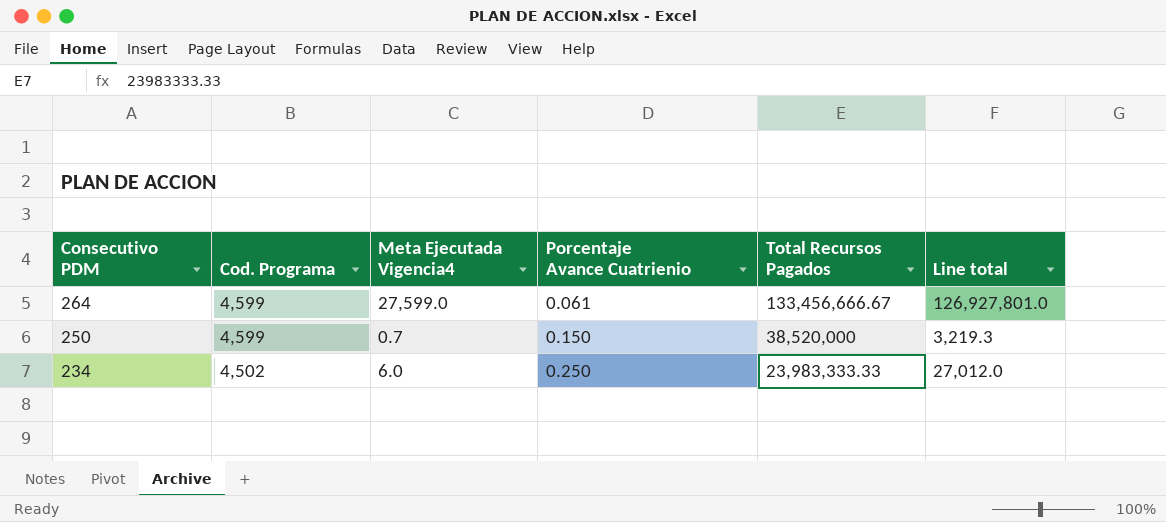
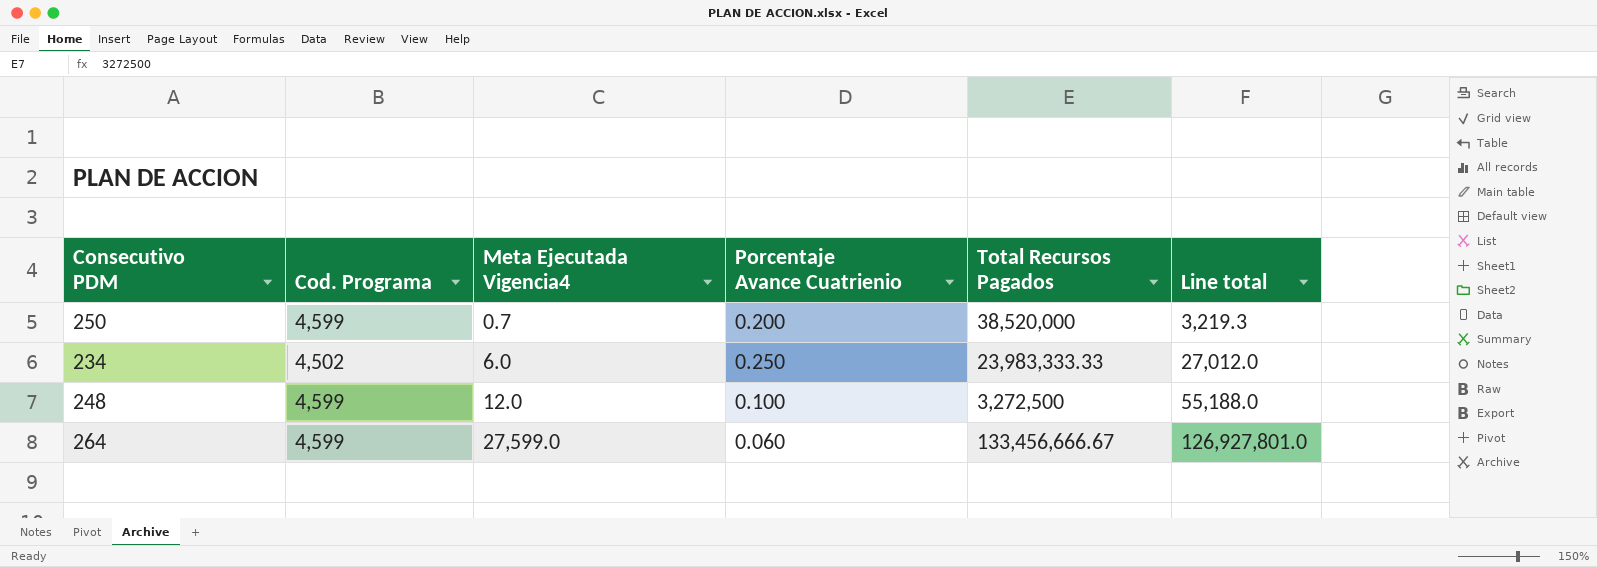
row order: Consecutivo PDM descending -> Meta Ejecutada Vigencia4 ascending
250 | Porcentaje Avance Cuatrienio: 0.150 -> 0.200
row 248: none -> 4,599 | 12.0 | 0.100 | 3,272,500 | 55,188.0
264 | Porcentaje Avance Cuatrienio: 0.061 -> 0.060

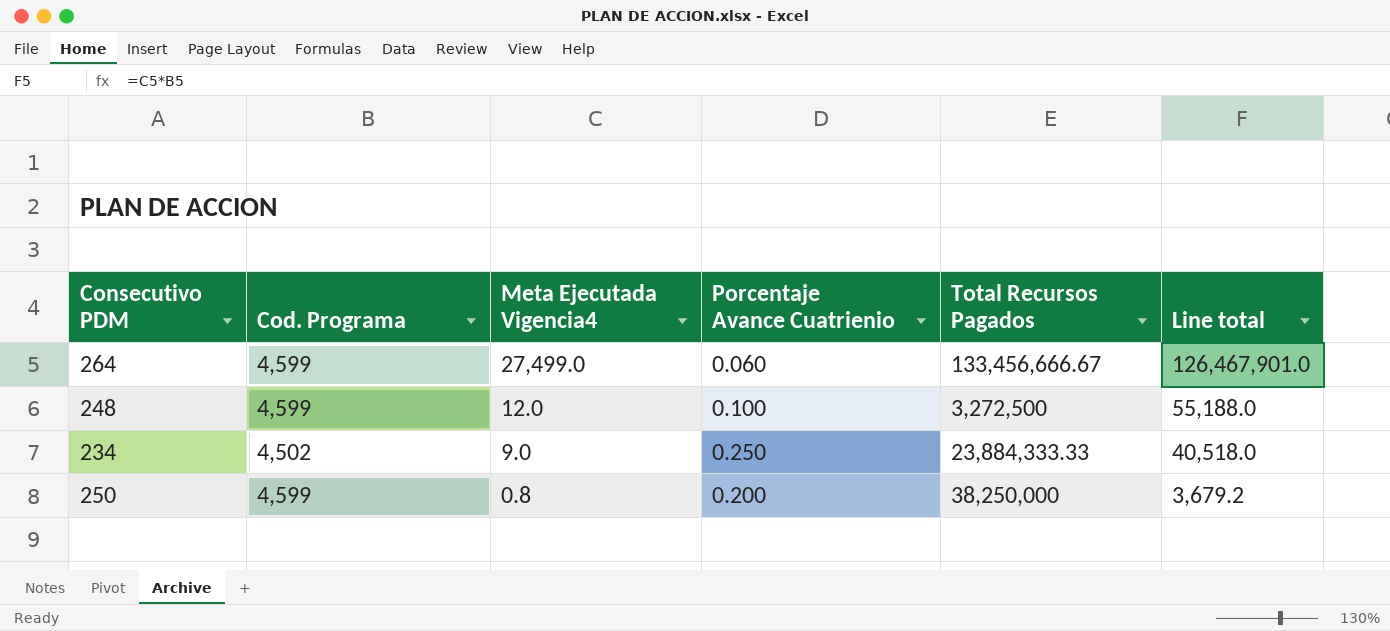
row order: Meta Ejecutada Vigencia4 ascending -> Meta Ejecutada Vigencia4 descending
264 | Meta Ejecutada Vigencia4: 27,599.0 -> 27,499.0
264 | Line total: 126,927,801.0 -> 126,467,901.0
234 | Meta Ejecutada Vigencia4: 6.0 -> 9.0
234 | Total Recursos Pagados: 23,983,333.33 -> 23,884,333.33
234 | Line total: 27,012.0 -> 40,518.0
250 | Meta Ejecutada Vigencia4: 0.7 -> 0.8
250 | Total Recursos Pagados: 38,520,000 -> 38,250,000
250 | Line total: 3,219.3 -> 3,679.2

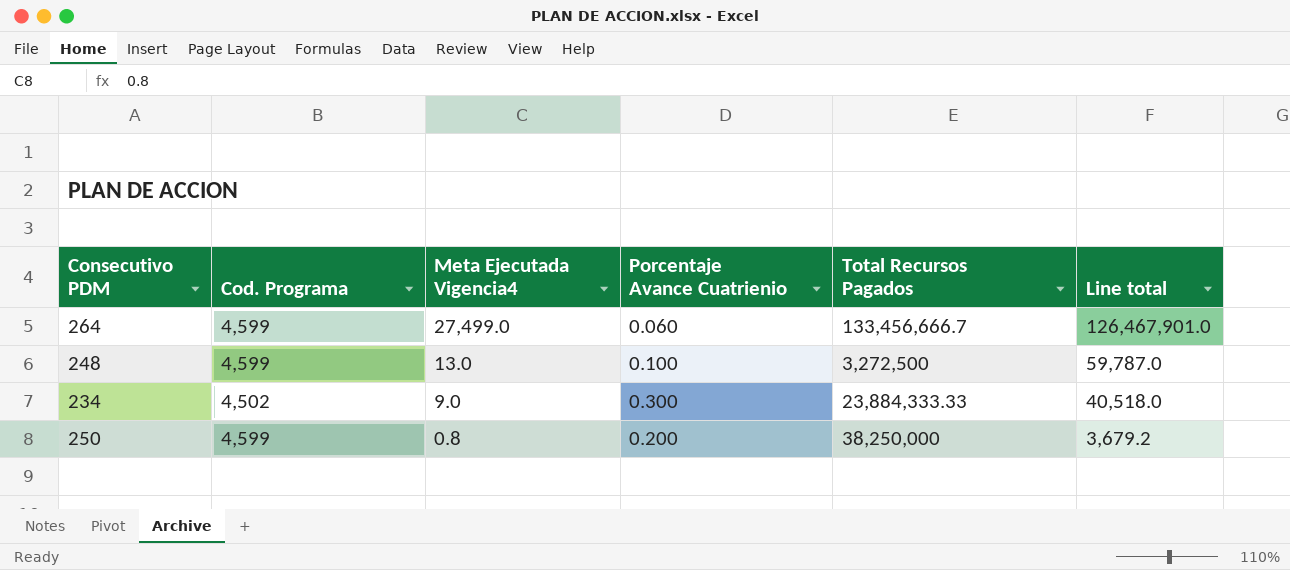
264 | Total Recursos Pagados: 133,456,666.67 -> 133,456,666.7
248 | Meta Ejecutada Vigencia4: 12.0 -> 13.0
248 | Line total: 55,188.0 -> 59,787.0
234 | Porcentaje Avance Cuatrienio: 0.250 -> 0.300

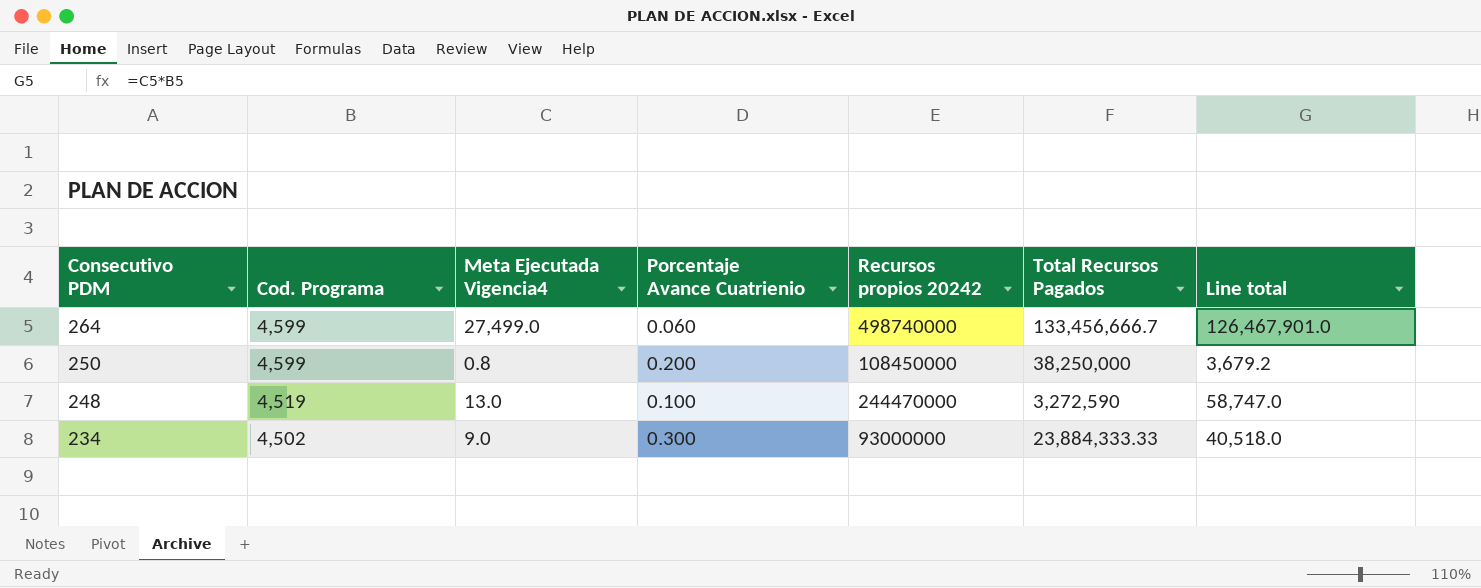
row order: Meta Ejecutada Vigencia4 descending -> Consecutivo PDM descending
column Recursos propios 20242 | position: none -> 5
248 | Cod. Programa: 4,599 -> 4,519
248 | Total Recursos Pagados: 3,272,500 -> 3,272,590
248 | Line total: 59,787.0 -> 58,747.0

